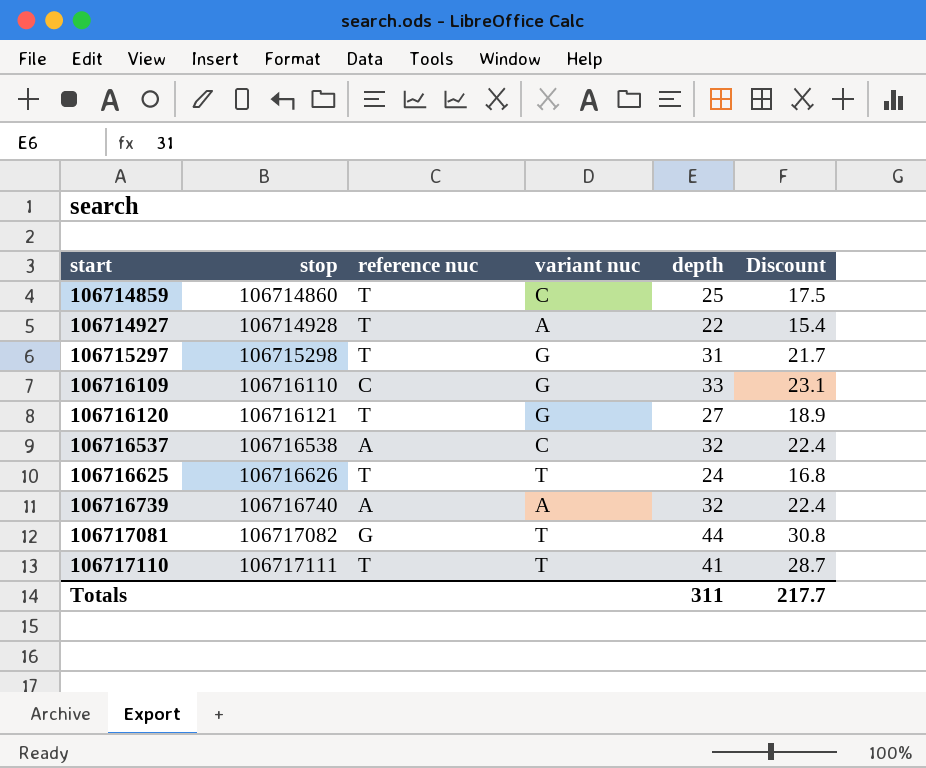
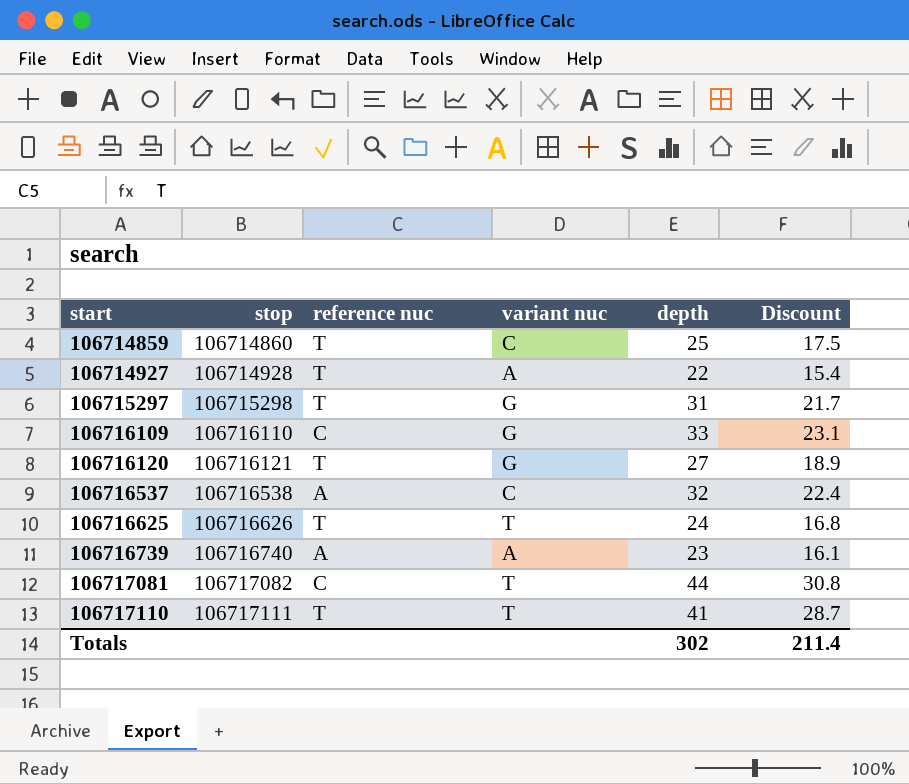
106716739 | depth: 32 -> 23
106716739 | Discount: 22.4 -> 16.1
106717081 | reference nuc: G -> C
Totals | depth: 311 -> 302
Totals | Discount: 217.7 -> 211.4

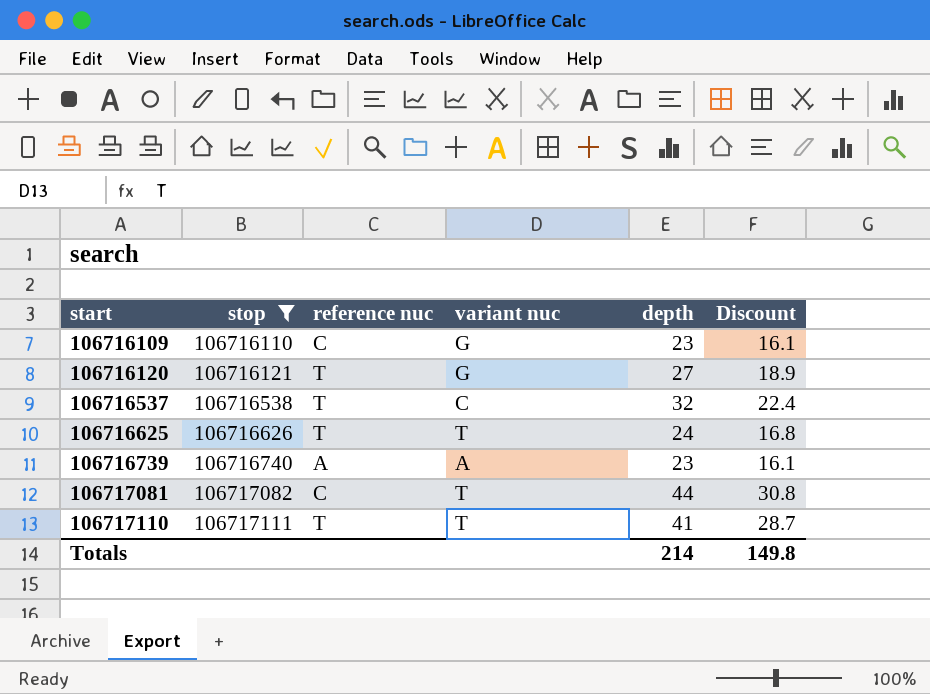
filter: none -> stop >= 106716110
106716109 | depth: 33 -> 23
106716109 | Discount: 23.1 -> 16.1
106716537 | reference nuc: A -> T
Totals | depth: 302 -> 214
Totals | Discount: 211.4 -> 149.8

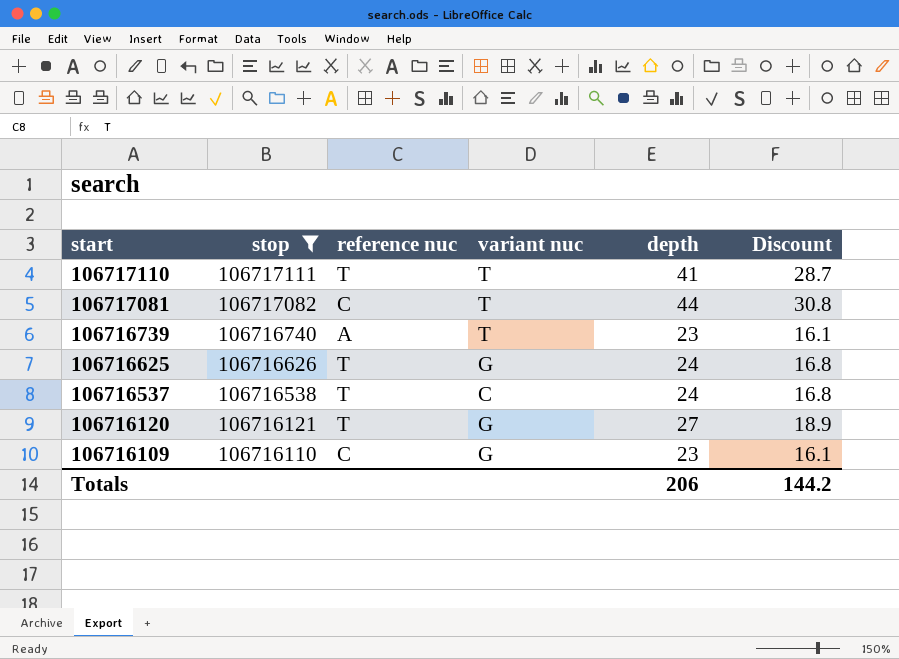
row order: start ascending -> start descending
106716739 | variant nuc: A -> T
106716625 | variant nuc: T -> G
106716537 | depth: 32 -> 24
106716537 | Discount: 22.4 -> 16.8
Totals | depth: 214 -> 206
Totals | Discount: 149.8 -> 144.2

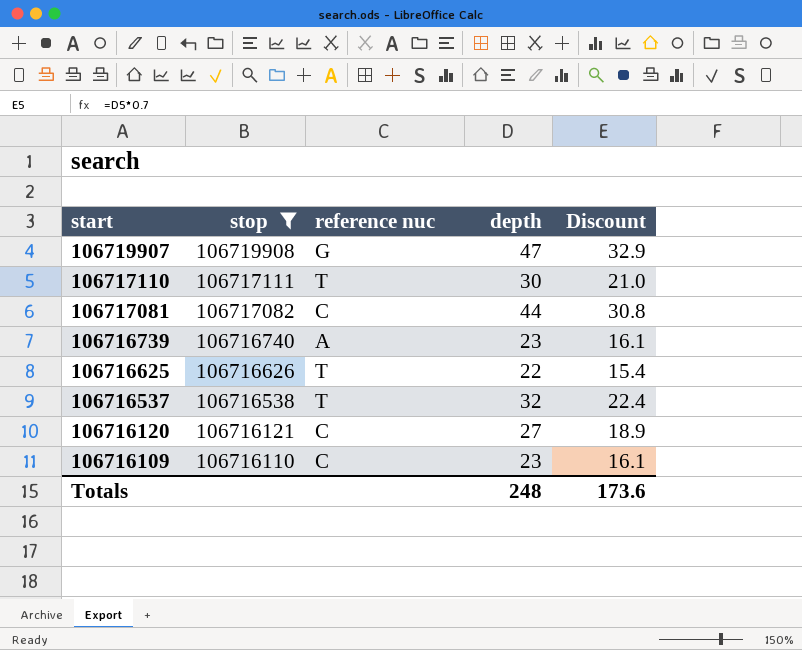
column variant nuc | position: 4 -> none
row 106719907: none -> 106719908 | G | 47 | 32.9
106717110 | depth: 41 -> 30
106717110 | Discount: 28.7 -> 21.0
106716625 | depth: 24 -> 22
106716625 | Discount: 16.8 -> 15.4
106716537 | depth: 24 -> 32
106716537 | Discount: 16.8 -> 22.4
106716120 | reference nuc: T -> C
Totals | depth: 206 -> 248
Totals | Discount: 144.2 -> 173.6

